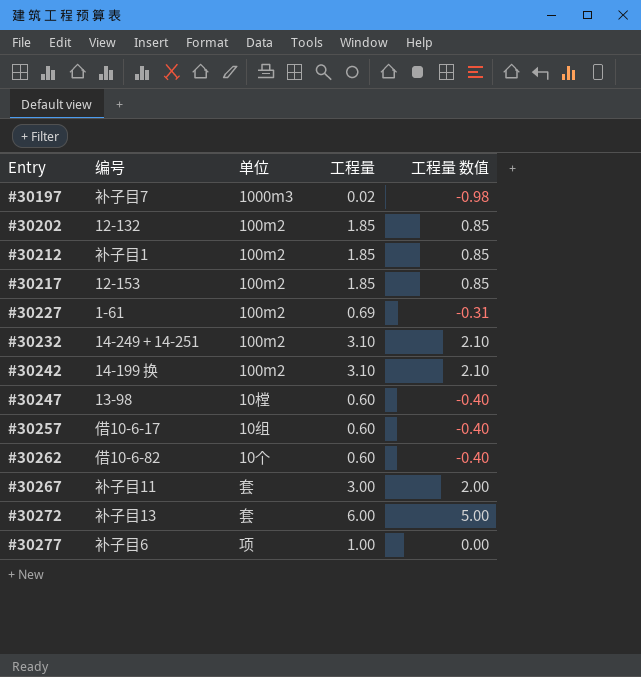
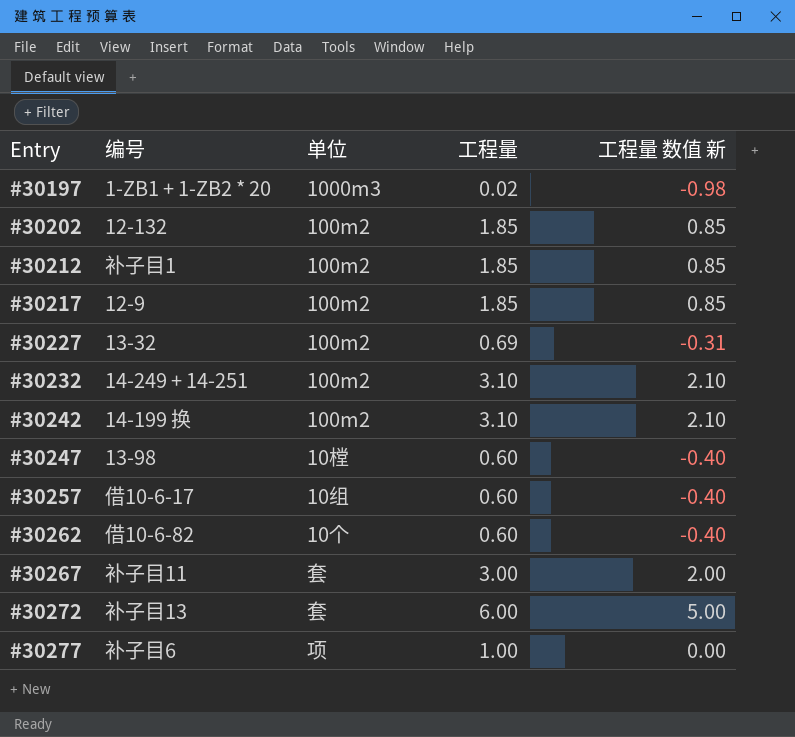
column name: 工程量 数值 -> 工程量 数值 新
#30197 | 编号: 补子目7 -> 1-ZB1 + 1-ZB2 * 20
#30217 | 编号: 12-153 -> 12-9
#30227 | 编号: 1-61 -> 13-32

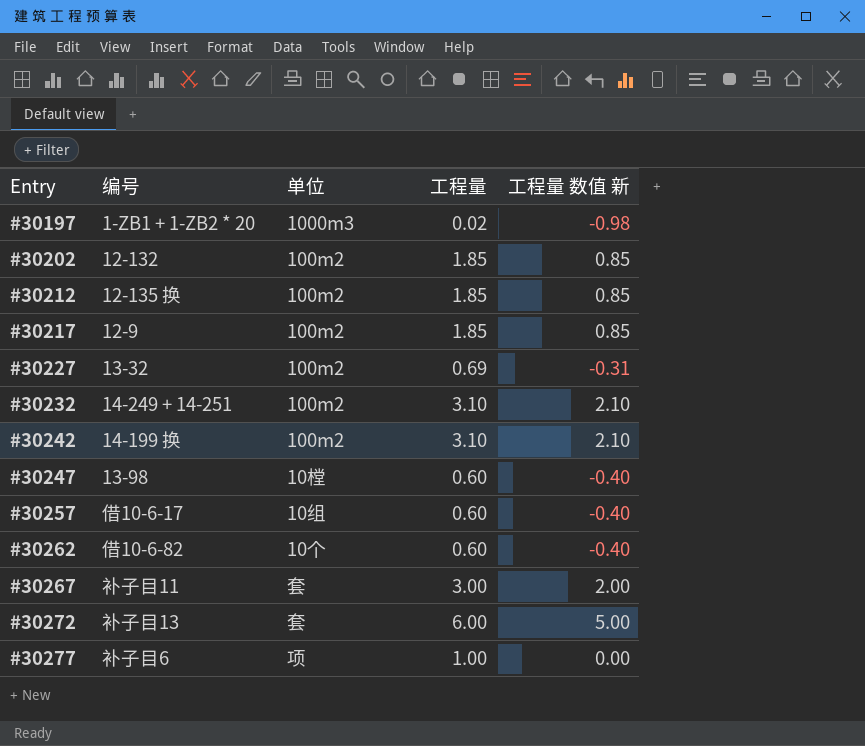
#30212 | 编号: 补子目1 -> 12-135 换

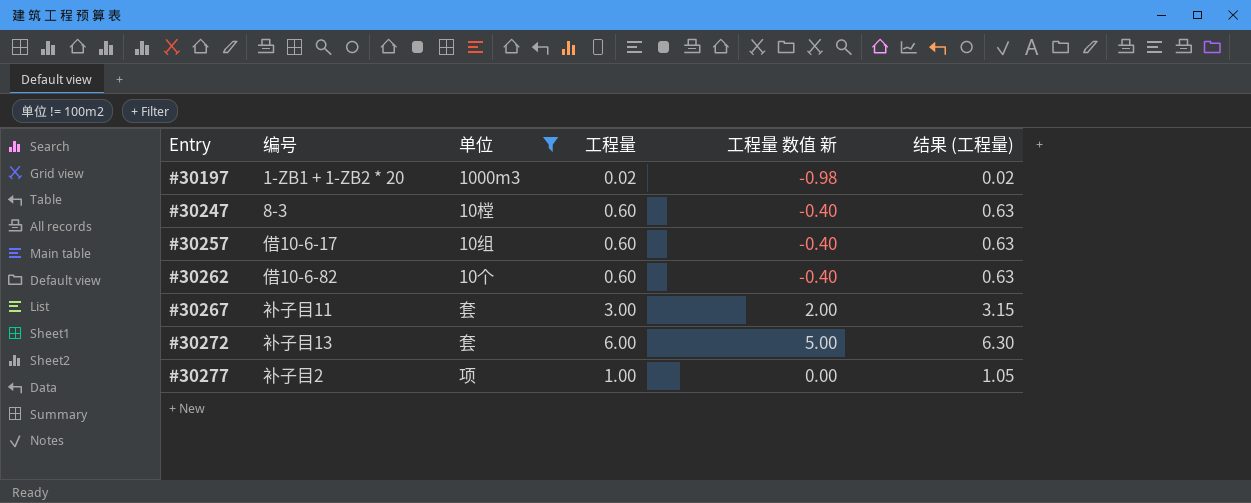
filter: none -> 单位 != 100m2
column 结果 (工程量) | formula: none -> [工程量] * 1.05
#30247 | 编号: 13-98 -> 8-3
#30277 | 编号: 补子目6 -> 补子目2

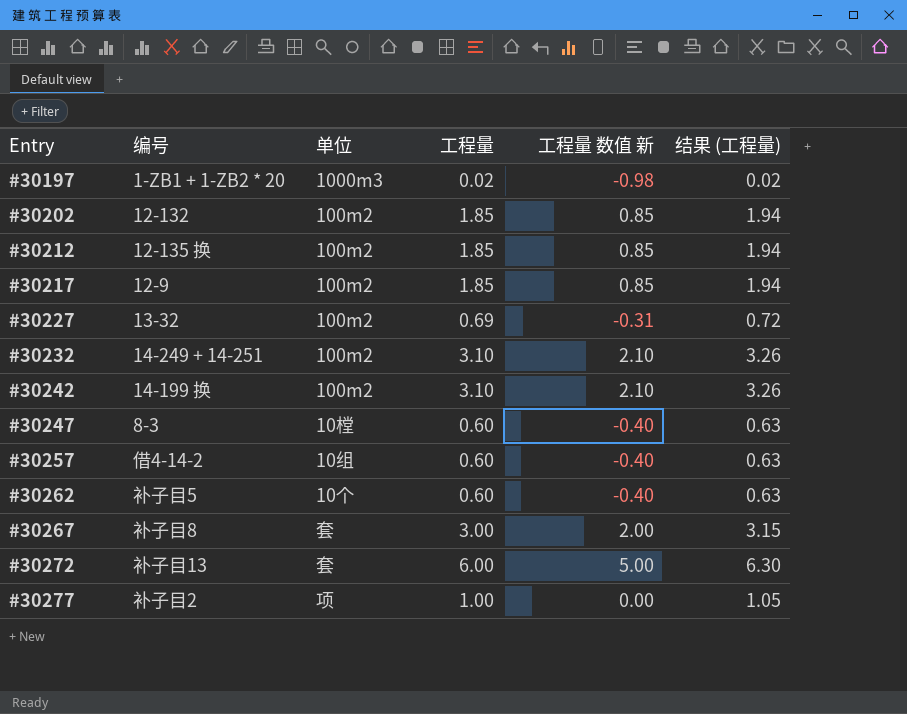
filter: 单位 != 100m2 -> none
#30257 | 编号: 借10-6-17 -> 借4-14-2
#30262 | 编号: 借10-6-82 -> 补子目5
#30267 | 编号: 补子目11 -> 补子目8

